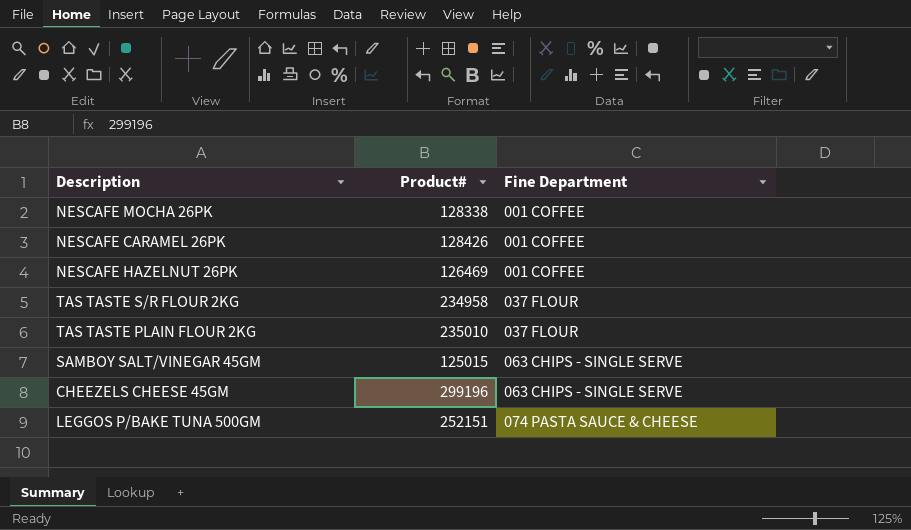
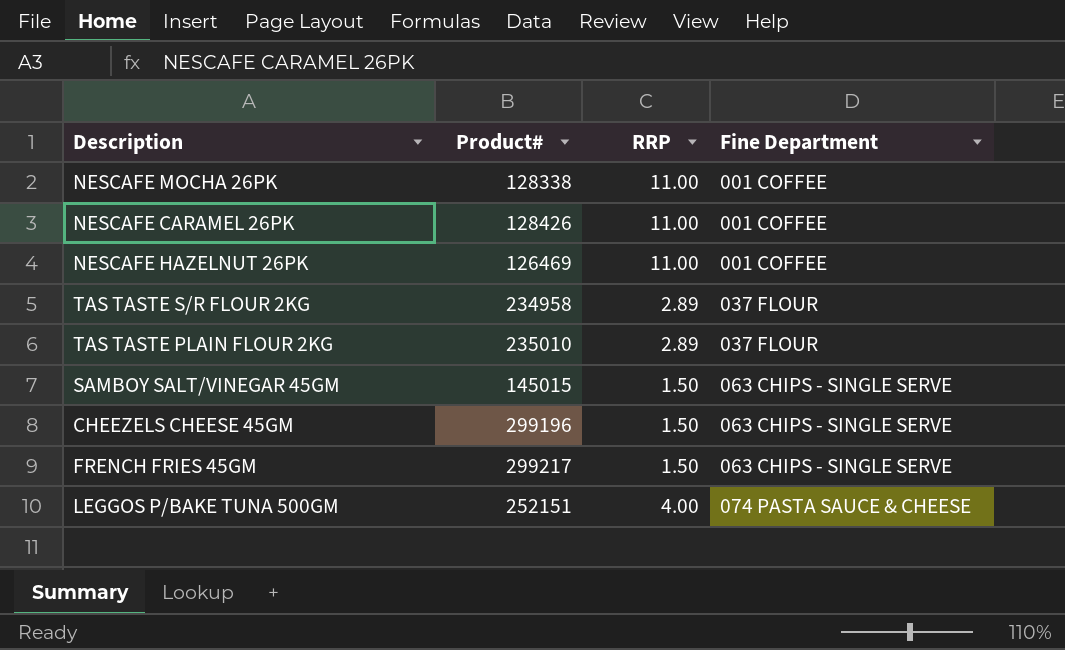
column RRP | position: none -> 3
SAMBOY SALT/VINEGAR 45GM | Product#: 125015 -> 145015
row FRENCH FRIES 45GM: none -> 299217 | 1.50 | 063 CHIPS - SINGLE SERVE

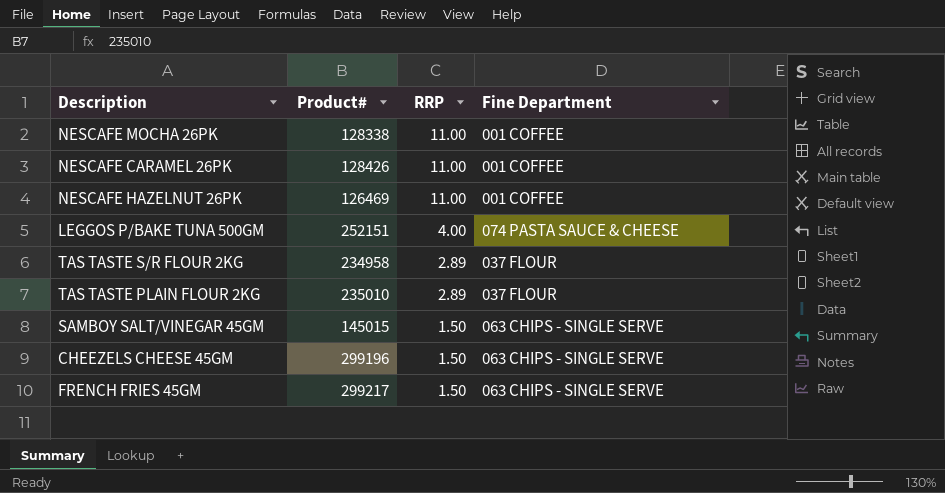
row order: Fine Department ascending -> RRP descending

